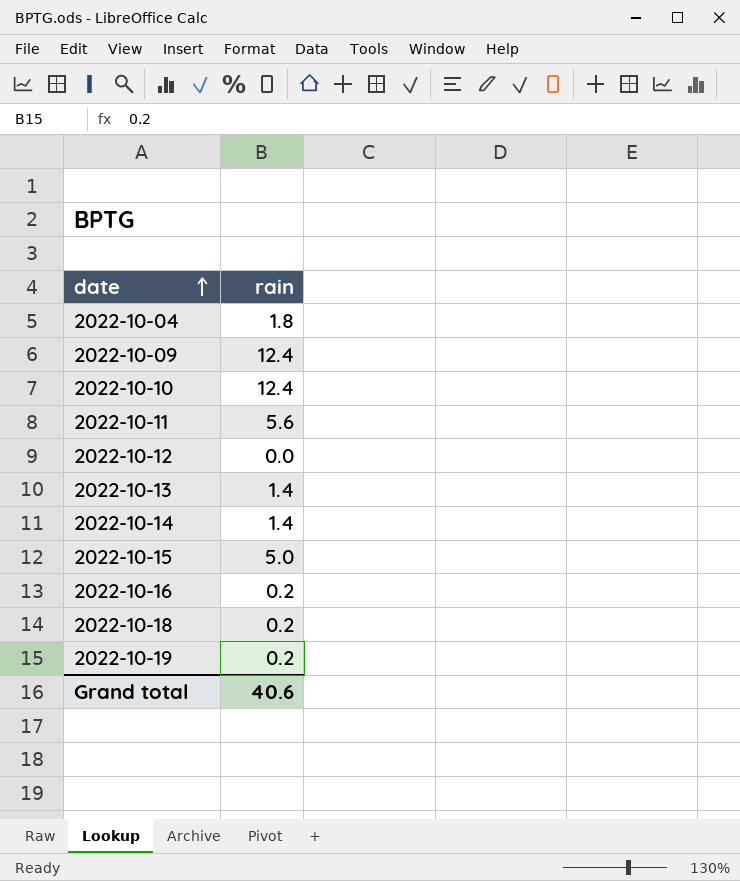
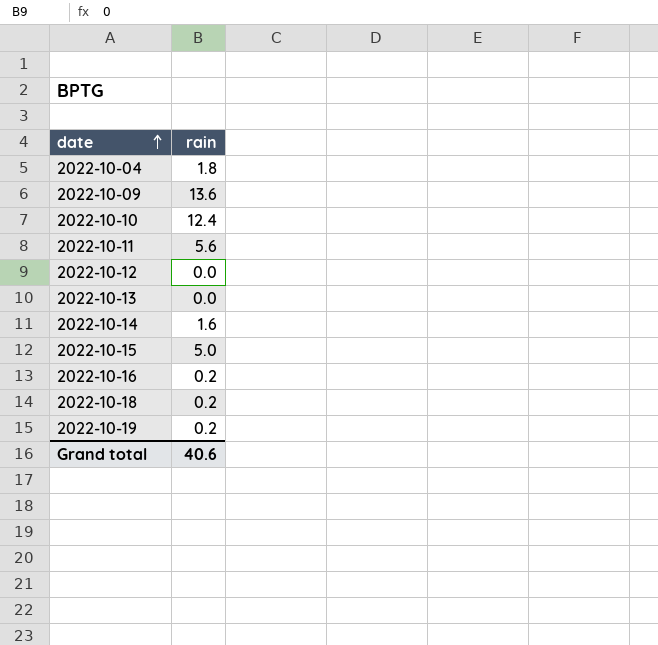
2022-10-09 | rain: 12.4 -> 13.6
2022-10-13 | rain: 1.4 -> 0.0
2022-10-14 | rain: 1.4 -> 1.6

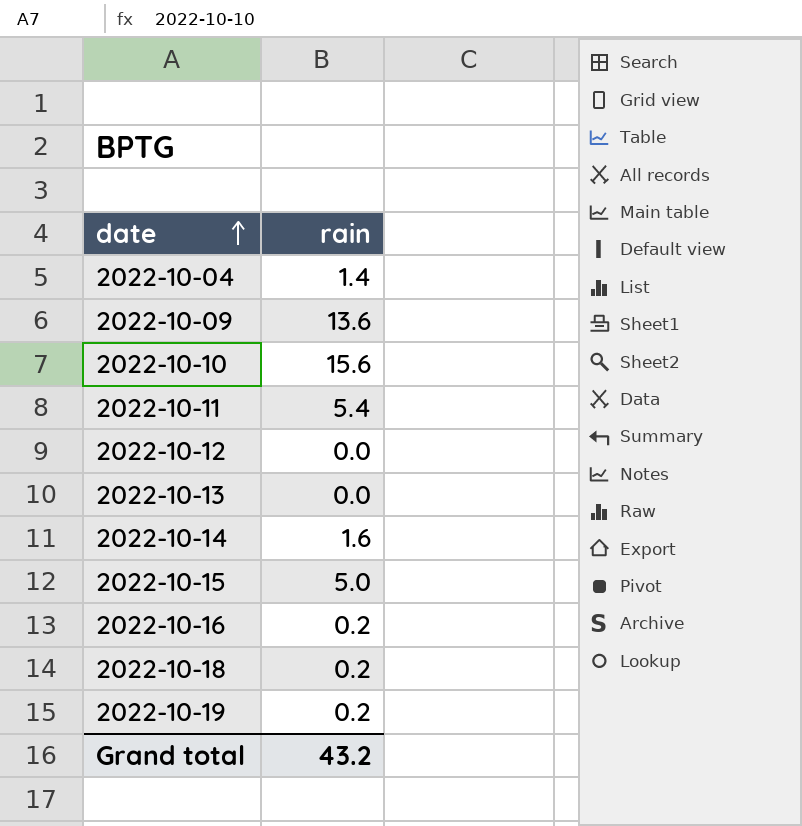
2022-10-04 | rain: 1.8 -> 1.4
2022-10-10 | rain: 12.4 -> 15.6
2022-10-11 | rain: 5.6 -> 5.4
Grand total | rain: 40.6 -> 43.2

